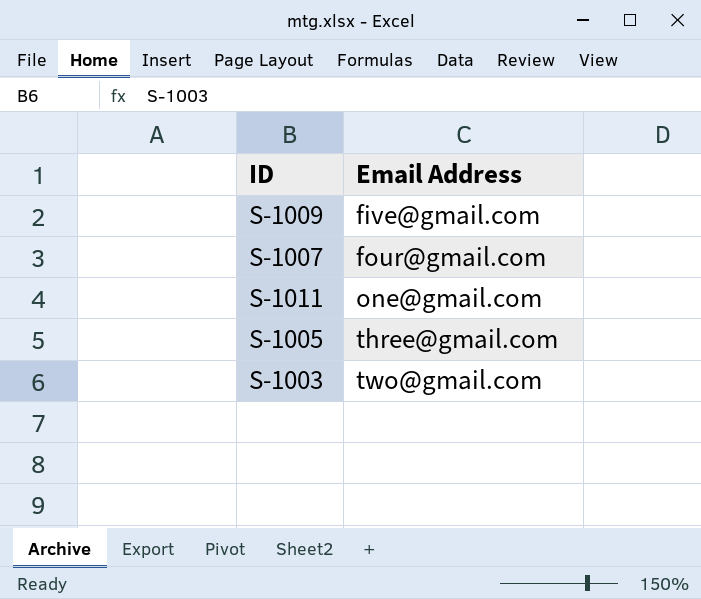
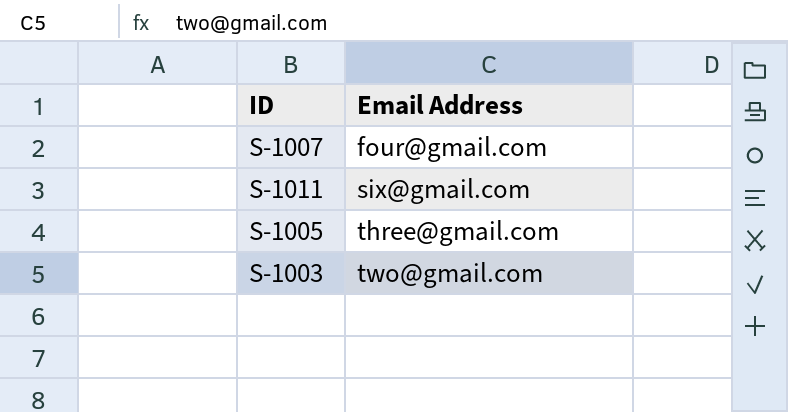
row S-1009: five@gmail.com -> none
S-1011 | Email Address: one@gmail.com -> six@gmail.com

